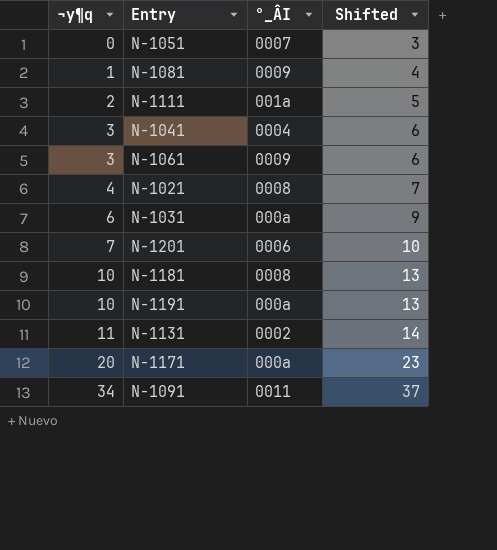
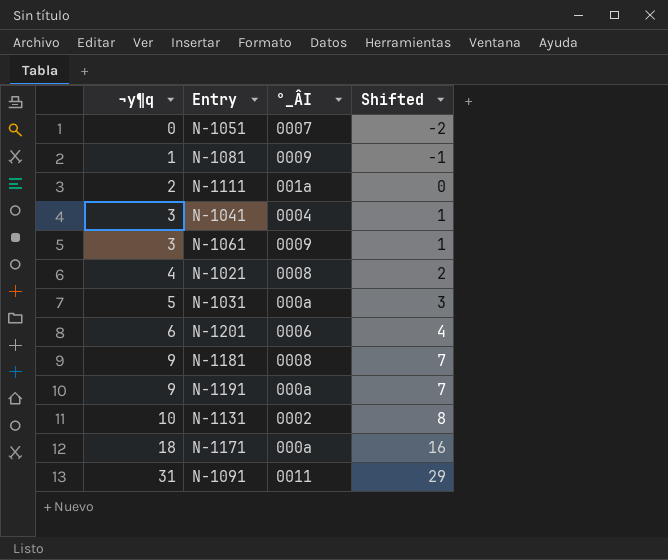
column Shifted | formula: [¬y¶q] + 3 -> [¬y¶q] - 2
N-1031 | ¬y¶q: 6 -> 5
N-1201 | ¬y¶q: 7 -> 6
N-1181 | ¬y¶q: 10 -> 9
N-1191 | ¬y¶q: 10 -> 9
N-1131 | ¬y¶q: 11 -> 10
N-1171 | ¬y¶q: 20 -> 18
N-1091 | ¬y¶q: 34 -> 31

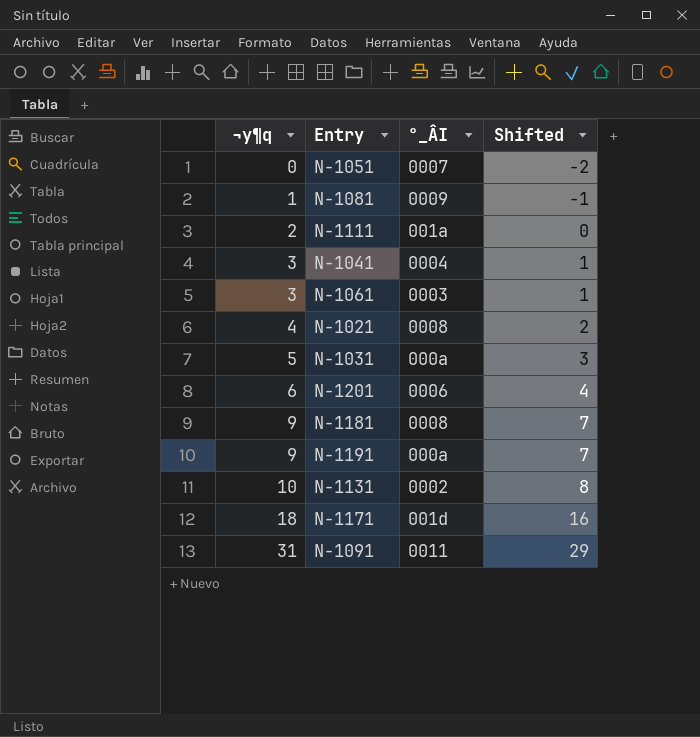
N-1061 | °_ÂI: 0009 -> 0003
N-1171 | °_ÂI: 000a -> 001d

